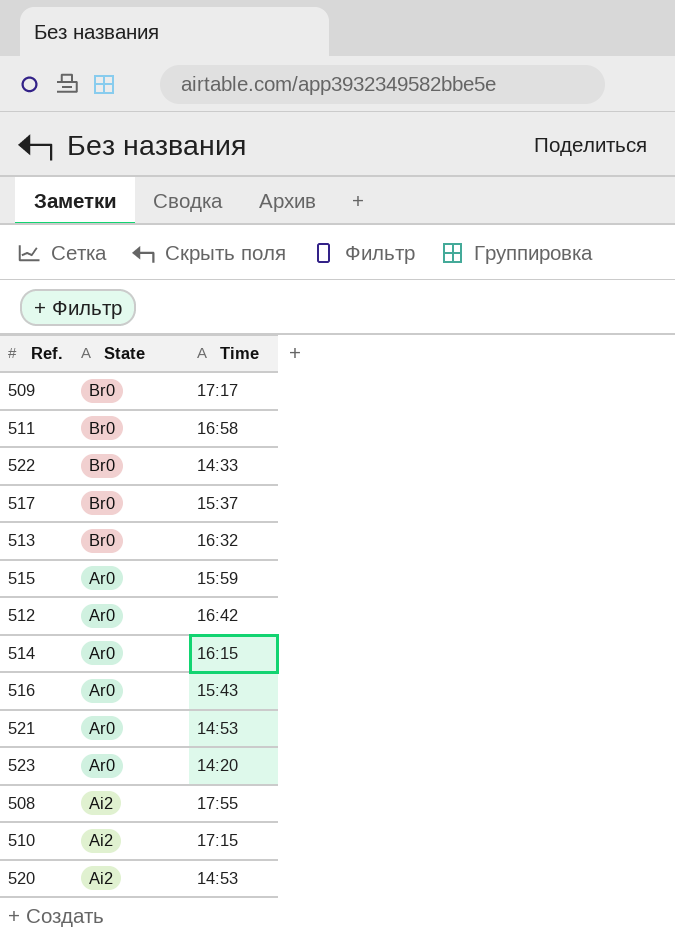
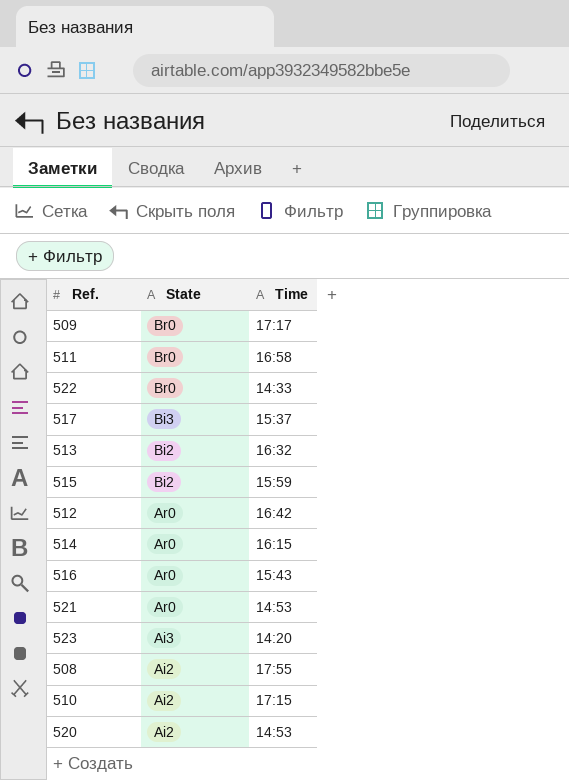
517 | State: Br0 -> Bi3
513 | State: Br0 -> Bi2
515 | State: Ar0 -> Bi2
523 | State: Ar0 -> Ai3

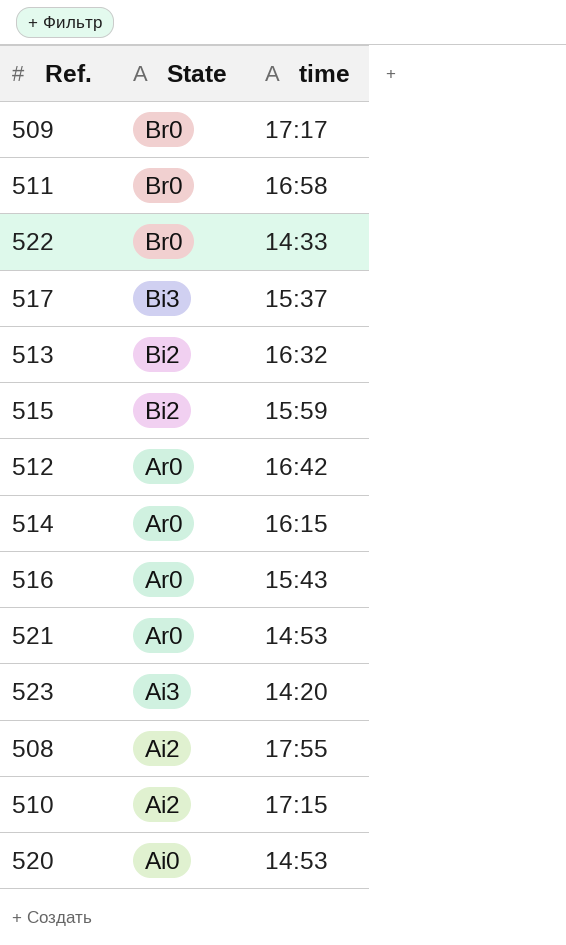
column name: Time -> time
520 | State: Ai2 -> Ai0

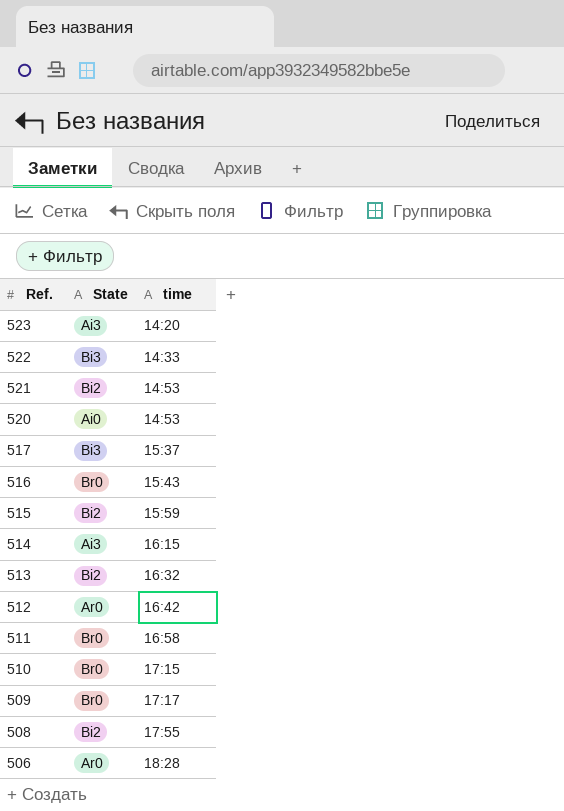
row order: State descending -> Ref. descending
522 | State: Br0 -> Bi3
521 | State: Ar0 -> Bi2
516 | State: Ar0 -> Br0
514 | State: Ar0 -> Ai3
510 | State: Ai2 -> Br0
508 | State: Ai2 -> Bi2
row 506: none -> Ar0 | 18:28

